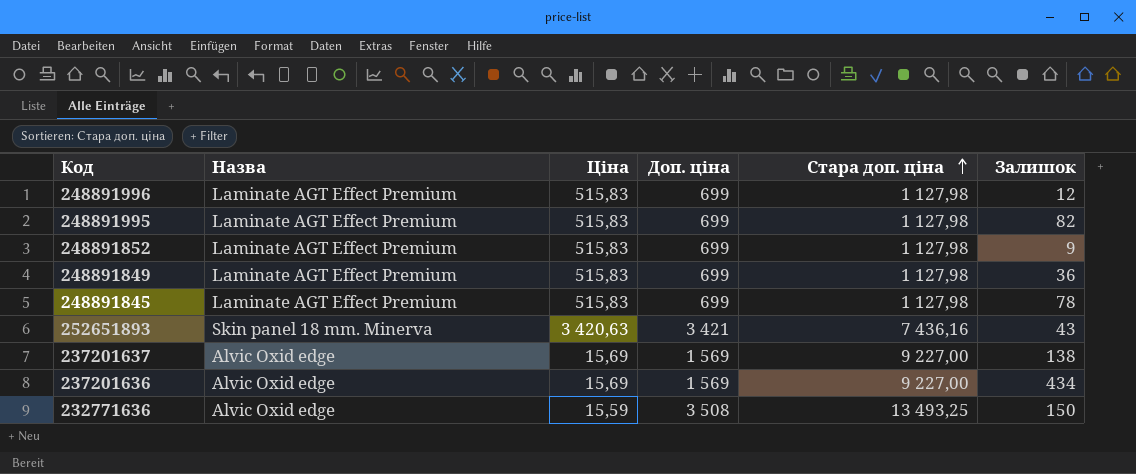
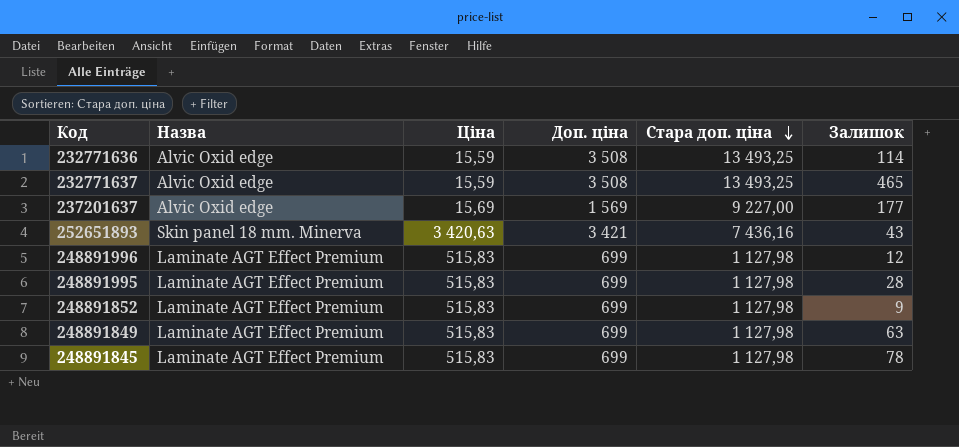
row order: Стара доп. ціна ascending -> Стара доп. ціна descending
row 237201636: Alvic Oxid edge | 15,69 | 1 569 | 9 227,00 | 434 -> none
232771636 | Залишок: 150 -> 114
row 232771637: none -> Alvic Oxid edge | 15,59 | 3 508 | 13 493,25 | 465
237201637 | Залишок: 138 -> 177
248891995 | Залишок: 82 -> 28
248891849 | Залишок: 36 -> 63

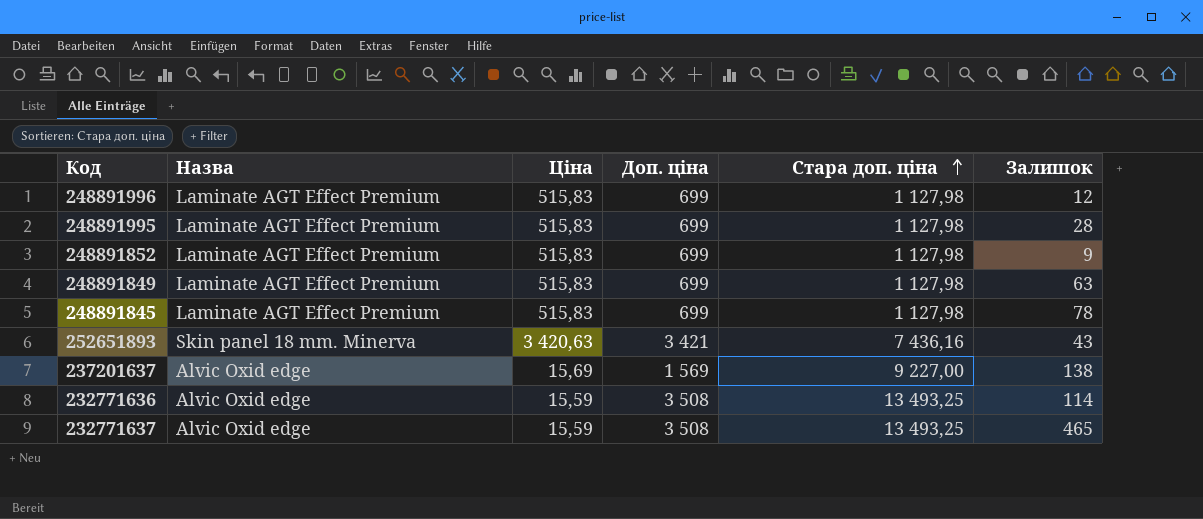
row order: Стара доп. ціна descending -> Стара доп. ціна ascending
237201637 | Залишок: 177 -> 138

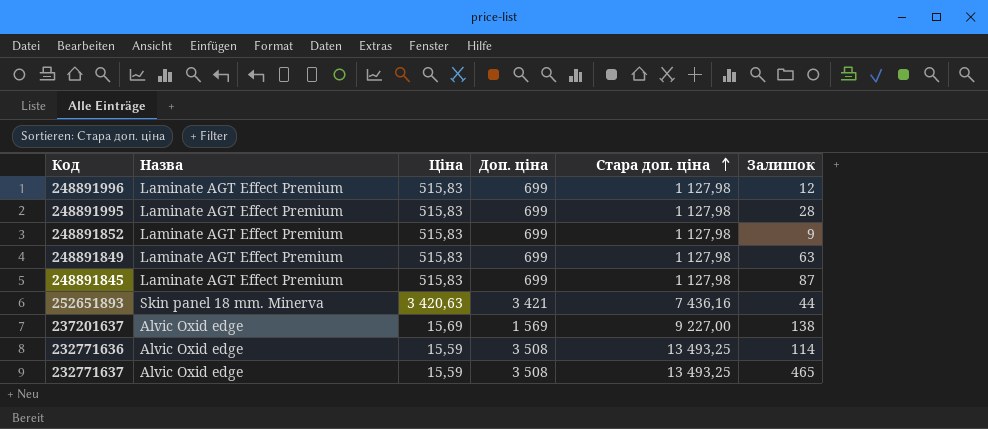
248891845 | Залишок: 78 -> 87
252651893 | Залишок: 43 -> 44

